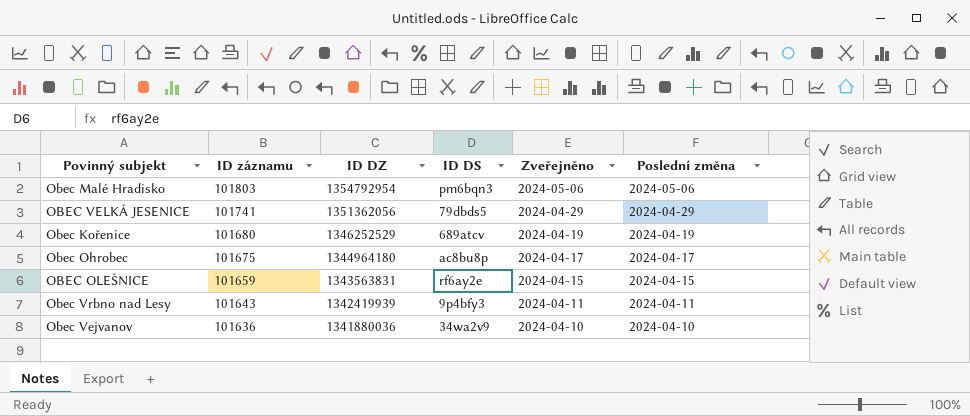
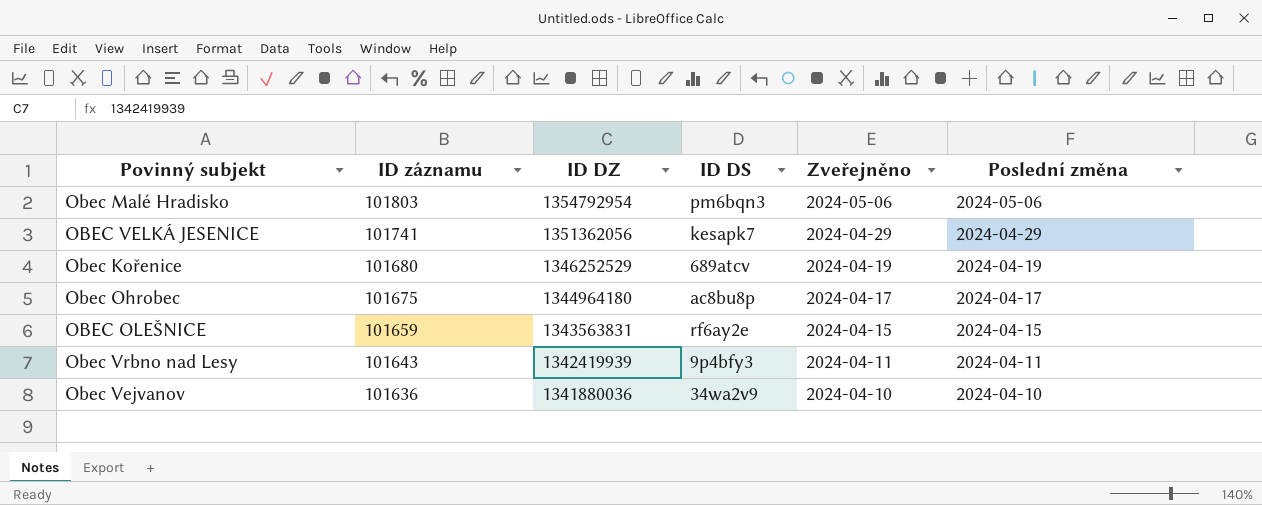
OBEC VELKÁ JESENICE | ID DS: 79dbds5 -> kesapk7

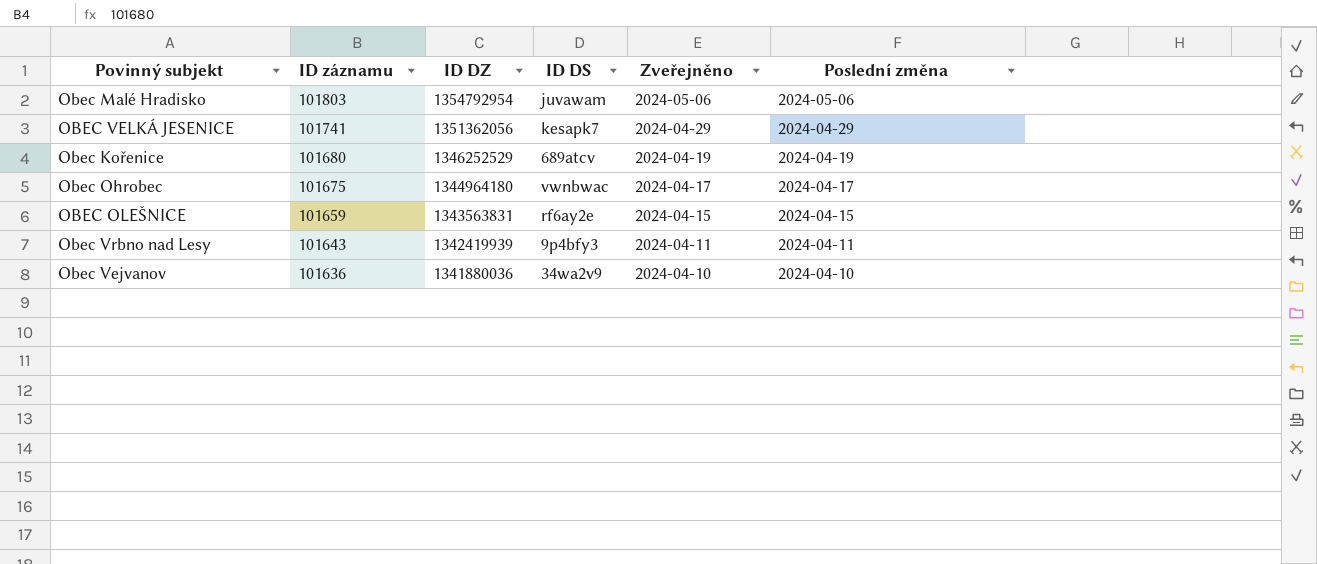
Obec Malé Hradisko | ID DS: pm6bqn3 -> juvawam
Obec Ohrobec | ID DS: ac8bu8p -> vwnbwac

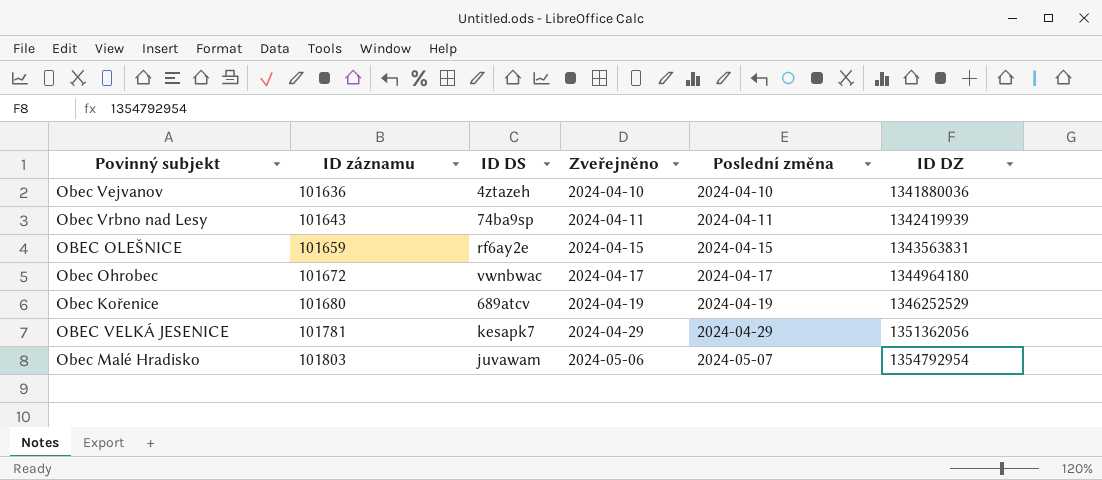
row order: ID záznamu descending -> ID záznamu ascending
column ID DZ | position: 3 -> 6
Obec Vejvanov | ID DS: 34wa2v9 -> 4ztazeh
Obec Vrbno nad Lesy | ID DS: 9p4bfy3 -> 74ba9sp
Obec Ohrobec | ID záznamu: 101675 -> 101672
OBEC VELKÁ JESENICE | ID záznamu: 101741 -> 101781
Obec Malé Hradisko | Poslední změna: 2024-05-06 -> 2024-05-07

